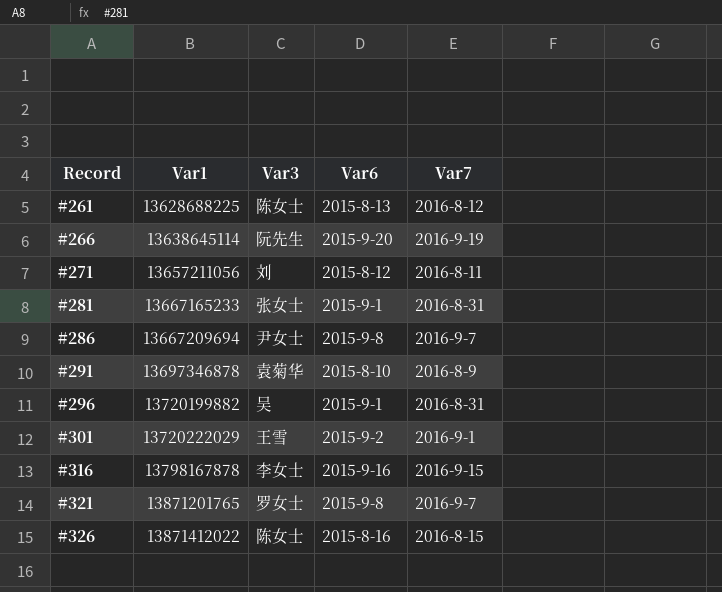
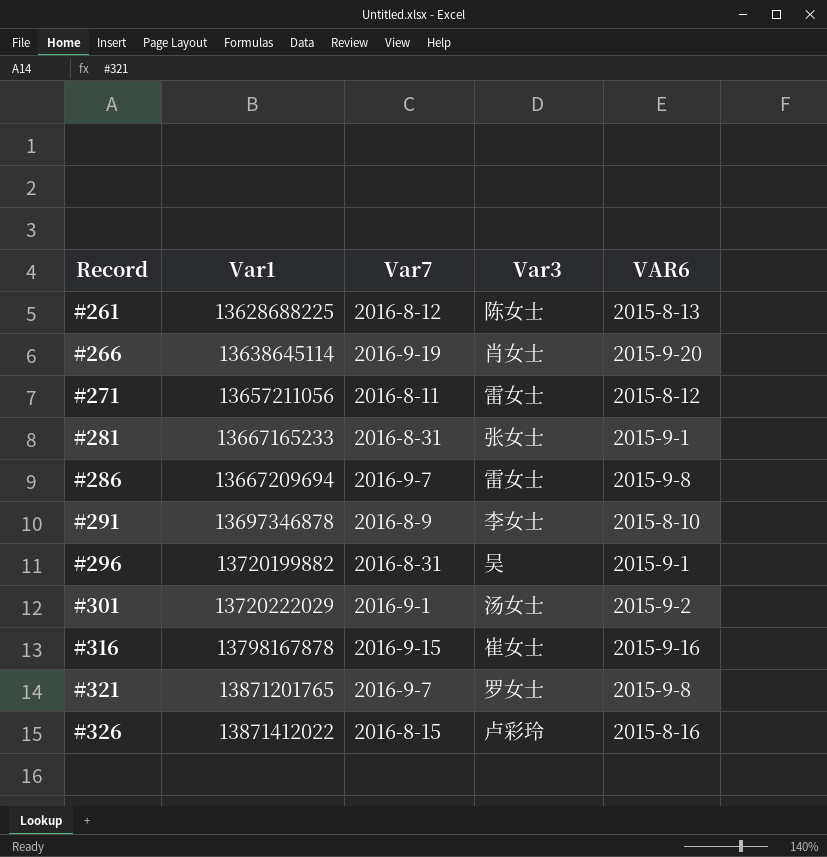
column Var7 | position: 5 -> 3
column name: Var6 -> VAR6
#266 | Var3: 阮先生 -> 肖女士
#271 | Var3: 刘 -> 雷女士
#286 | Var3: 尹女士 -> 雷女士
#291 | Var3: 袁菊华 -> 李女士
#301 | Var3: 王雪 -> 汤女士
#316 | Var3: 李女士 -> 崔女士
#326 | Var3: 陈女士 -> 卢彩玲

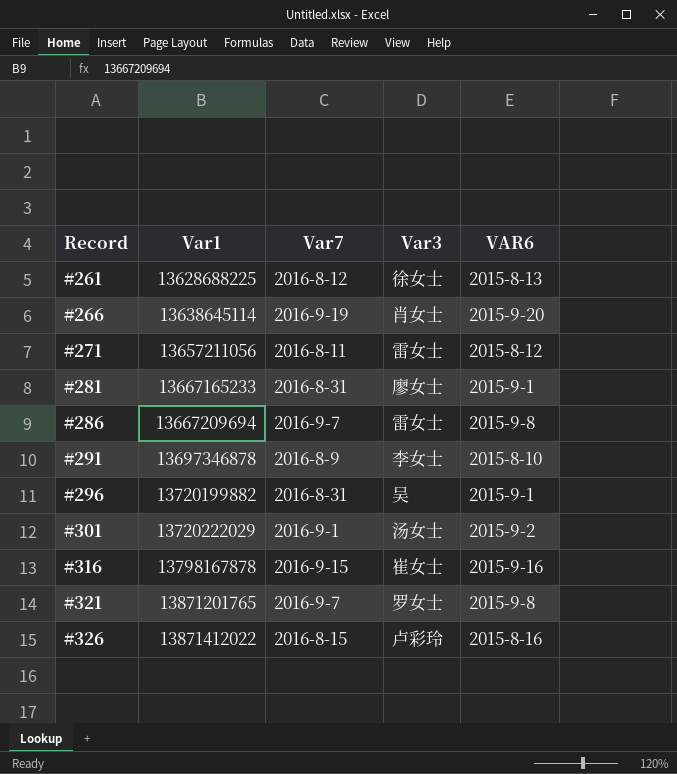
#261 | Var3: 陈女士 -> 徐女士
#281 | Var3: 张女士 -> 廖女士

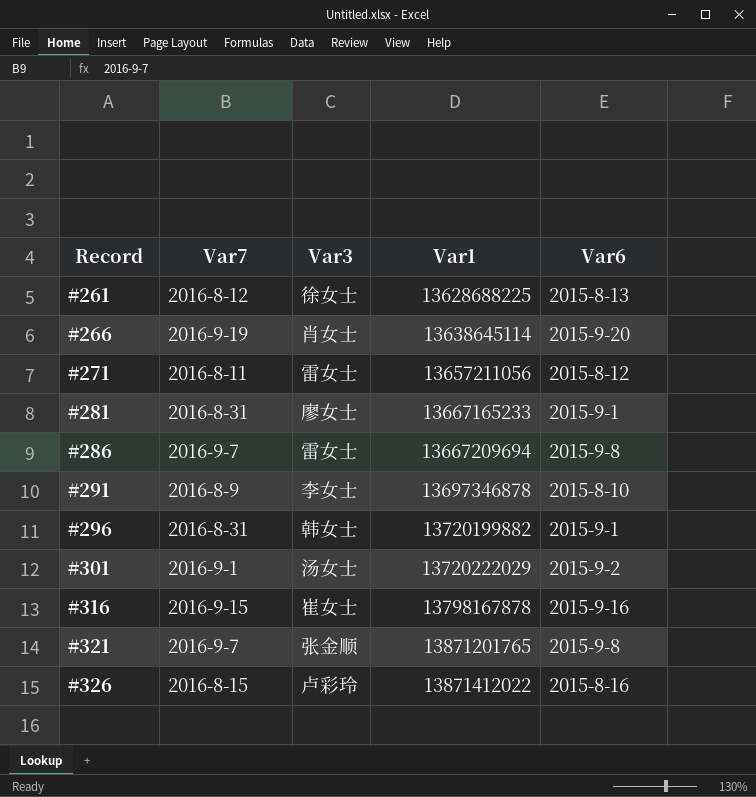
column Var1 | position: 2 -> 4
column name: VAR6 -> Var6
#296 | Var3: 吴 -> 韩女士
#321 | Var3: 罗女士 -> 张金顺

